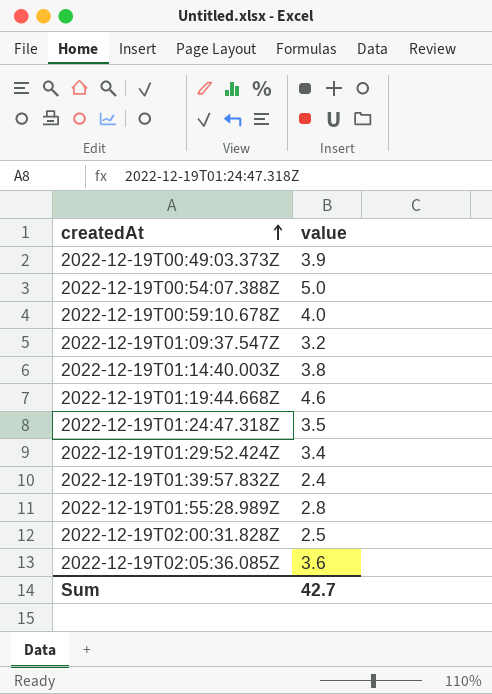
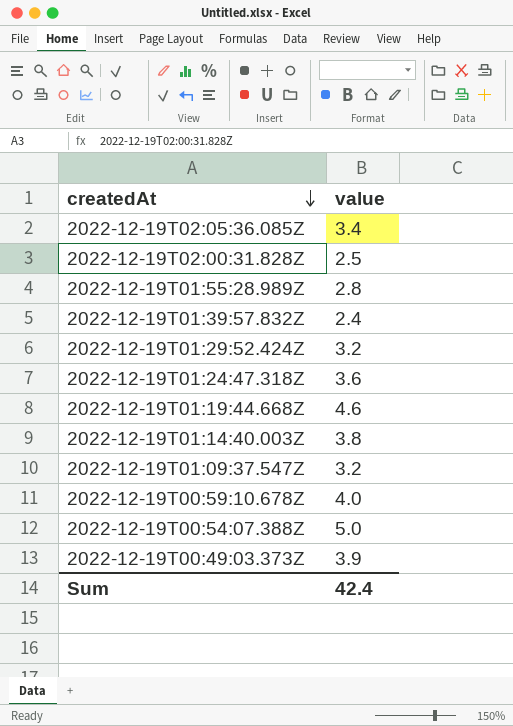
row order: createdAt ascending -> createdAt descending
2022-12-19T02:05:36.085Z | value: 3.6 -> 3.4
2022-12-19T01:29:52.424Z | value: 3.4 -> 3.2
2022-12-19T01:24:47.318Z | value: 3.5 -> 3.6
Sum | value: 42.7 -> 42.4

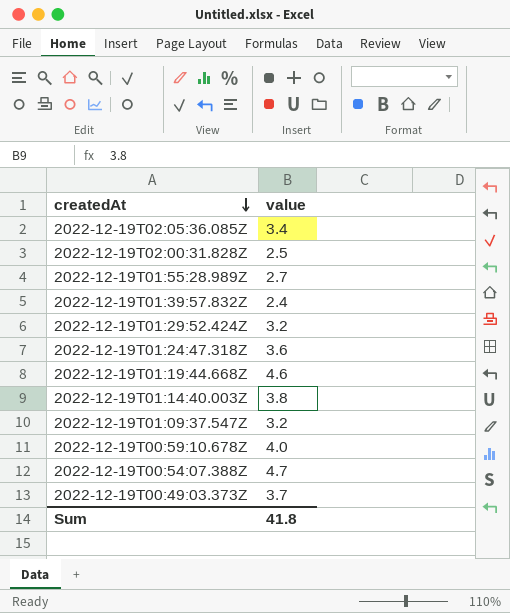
2022-12-19T01:55:28.989Z | value: 2.8 -> 2.7
2022-12-19T00:54:07.388Z | value: 5.0 -> 4.7
2022-12-19T00:49:03.373Z | value: 3.9 -> 3.7
Sum | value: 42.4 -> 41.8

